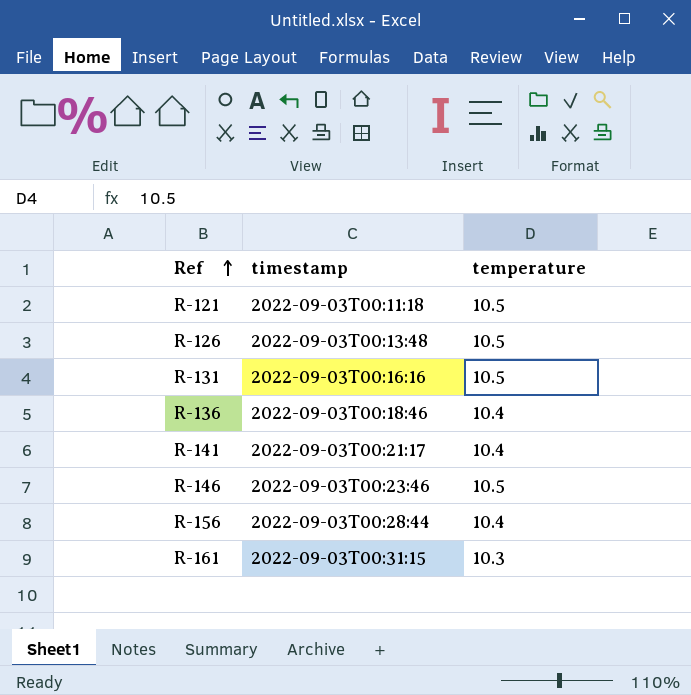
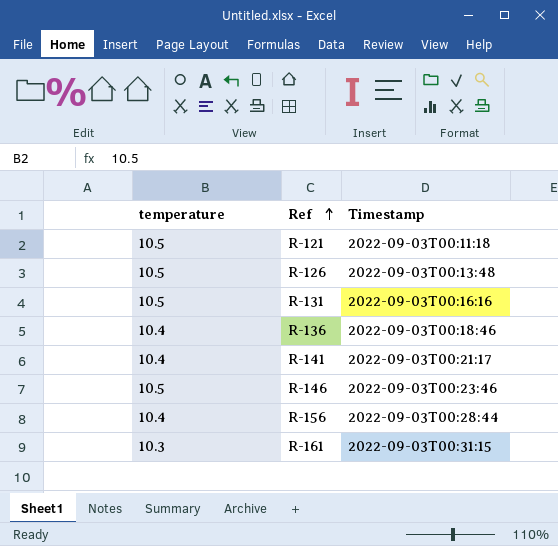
column temperature | position: 3 -> 1
column name: timestamp -> Timestamp

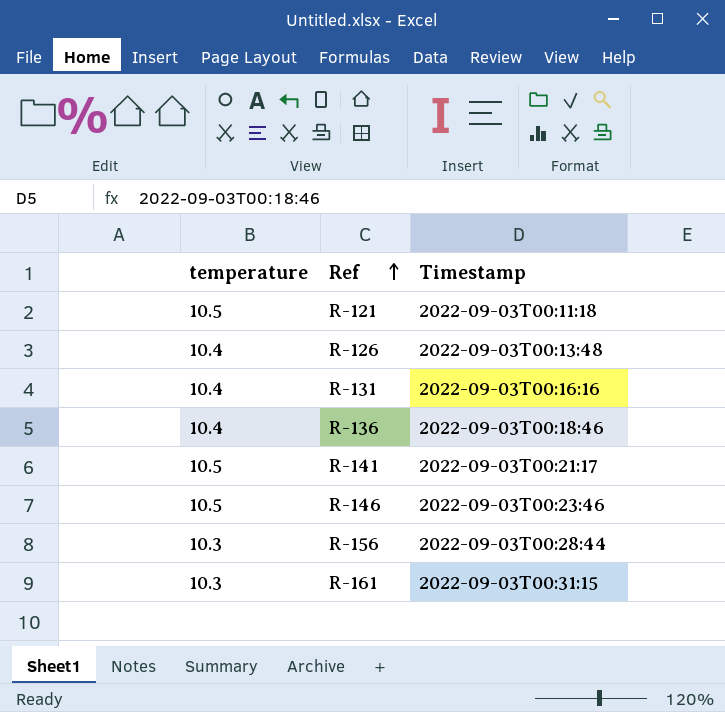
R-126 | temperature: 10.5 -> 10.4
R-131 | temperature: 10.5 -> 10.4
R-141 | temperature: 10.4 -> 10.5
R-156 | temperature: 10.4 -> 10.3

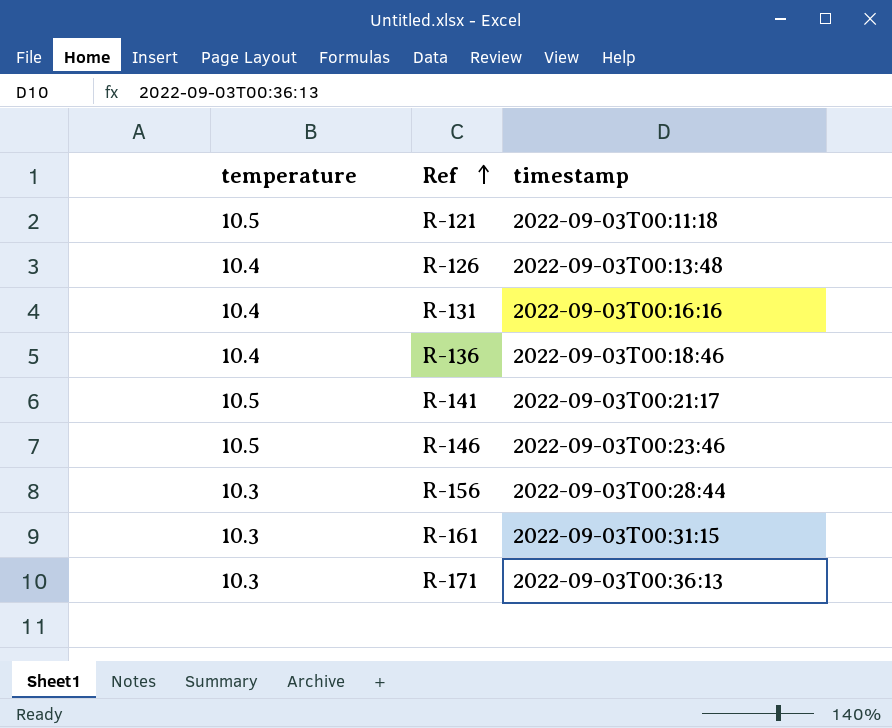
column name: Timestamp -> timestamp
row R-171: none -> 10.3 | 2022-09-03T00:36:13

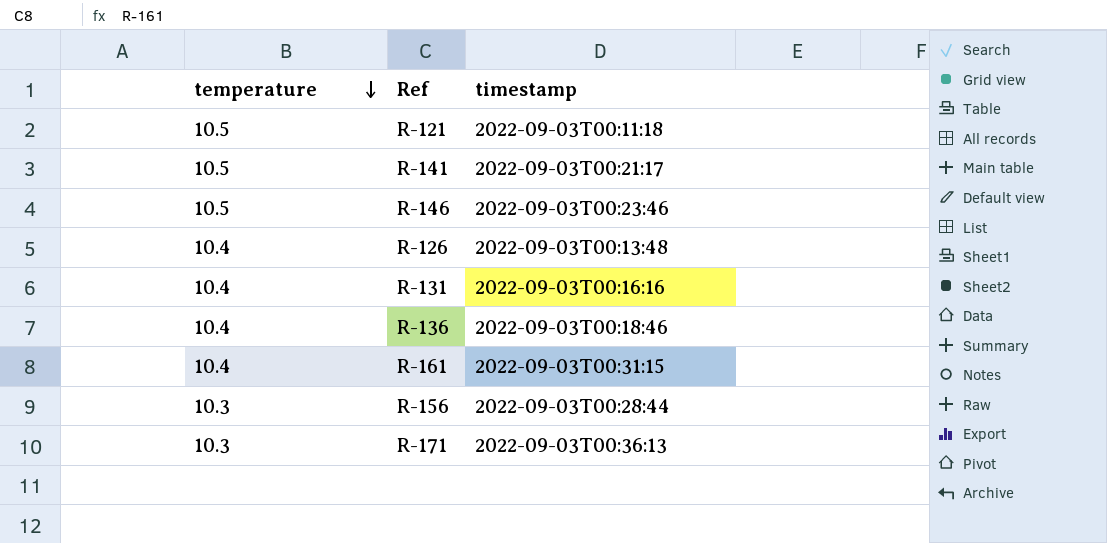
row order: Ref ascending -> temperature descending
R-161 | temperature: 10.3 -> 10.4

